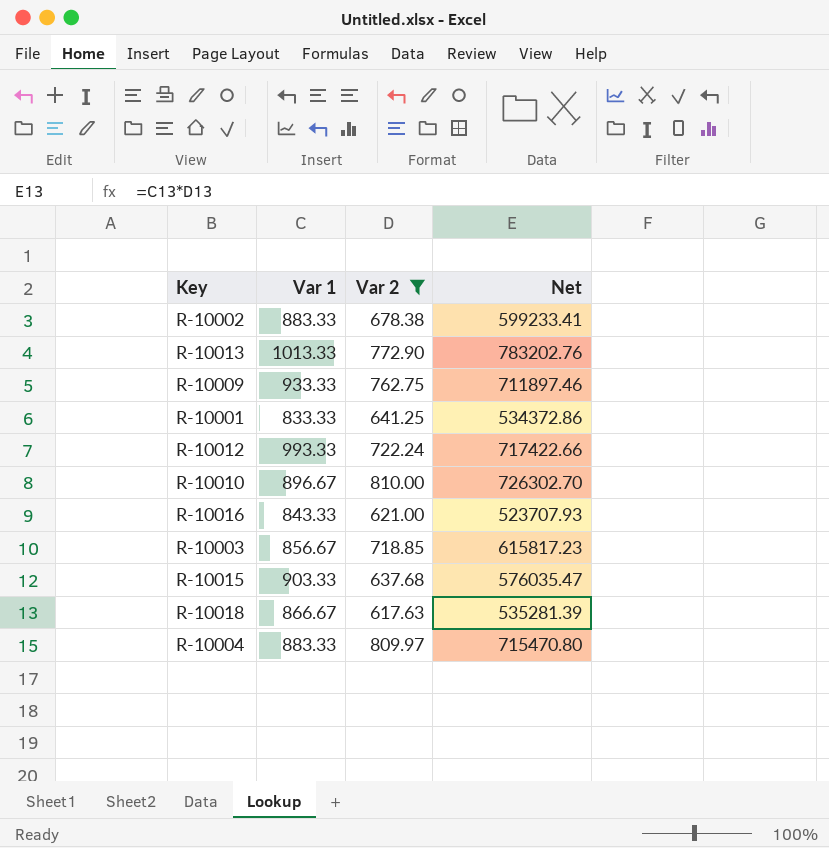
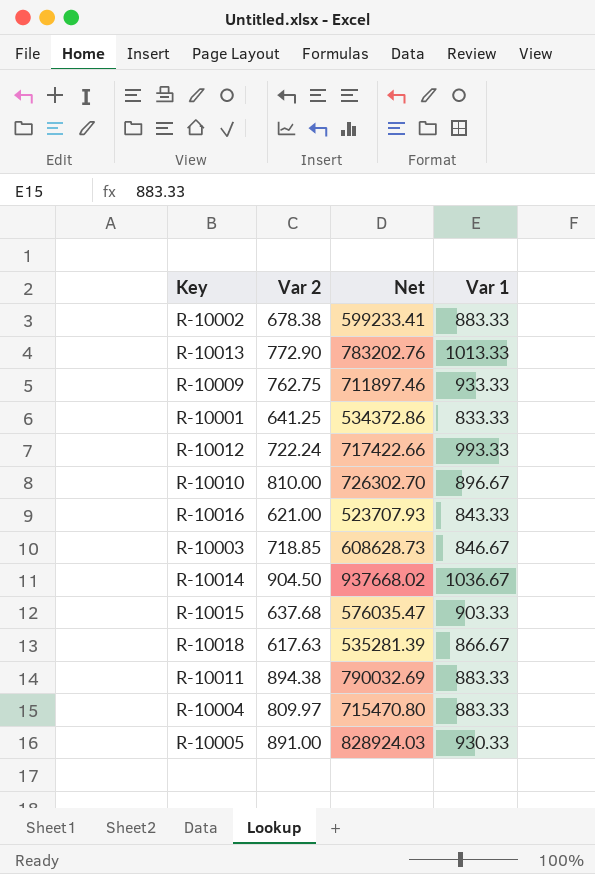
filter: Var 2 <= 810.00 -> none
column Var 1 | position: 2 -> 4
R-10003 | Net: 615817.23 -> 608628.73
R-10003 | Var 1: 856.67 -> 846.67

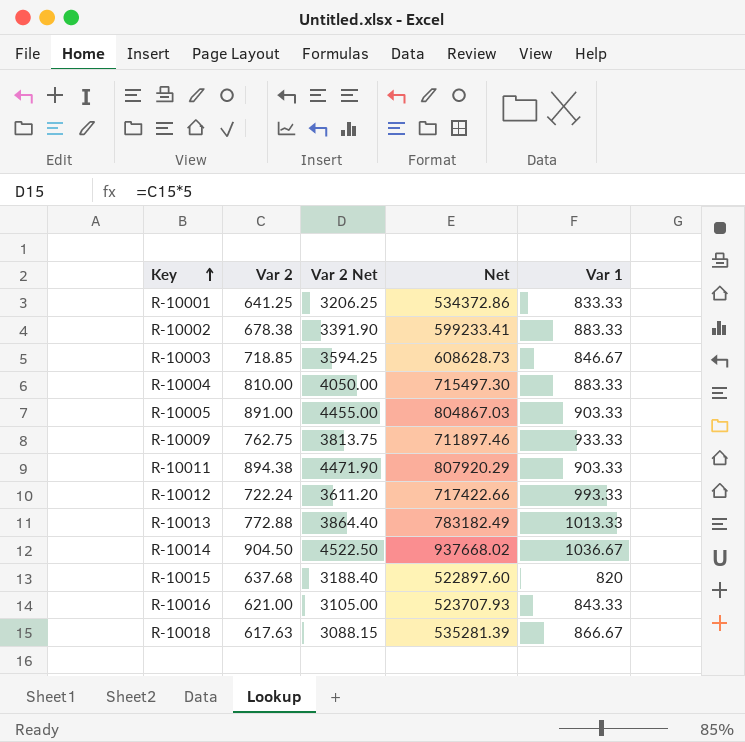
row order: none -> Key ascending
column Var 2 Net | formula: none -> [Var 2] * 5
row R-10010: 810.00 | 726302.70 | 896.67 -> none
R-10004 | Var 2: 809.97 -> 810.00
R-10004 | Net: 715470.80 -> 715497.30
R-10005 | Net: 828924.03 -> 804867.03
R-10005 | Var 1: 930.33 -> 903.33
R-10011 | Net: 790032.69 -> 807920.29
R-10011 | Var 1: 883.33 -> 903.33
R-10013 | Var 2: 772.90 -> 772.88
R-10013 | Net: 783202.76 -> 783182.49
R-10015 | Net: 576035.47 -> 522897.60
R-10015 | Var 1: 903.33 -> 820

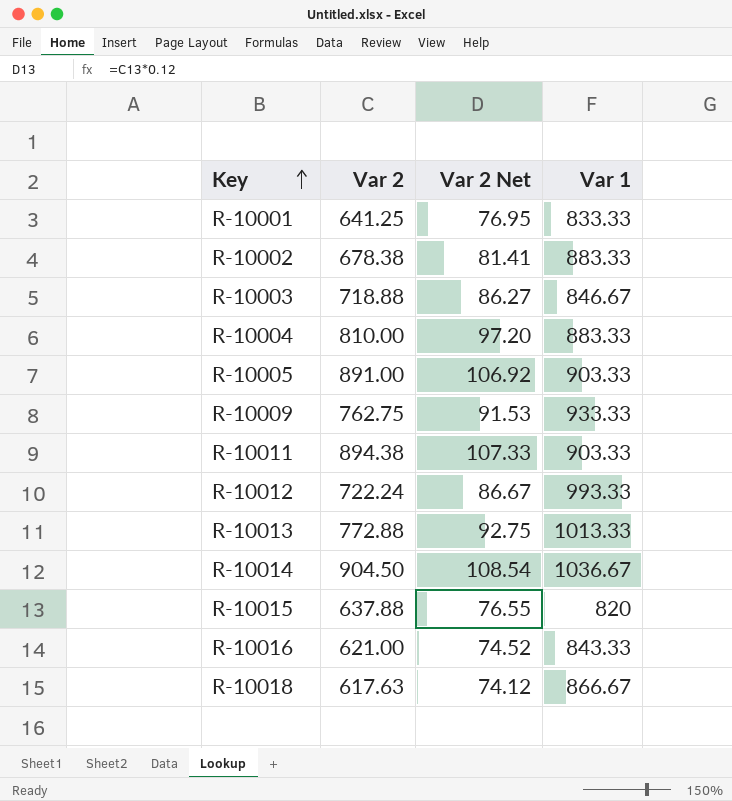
column Net | formula: [Var 2] * [Var 1] -> none
column Var 2 Net | formula: [Var 2] * 5 -> [Var 2] * 0.12
R-10003 | Var 2: 718.85 -> 718.88
R-10015 | Var 2: 637.68 -> 637.88

